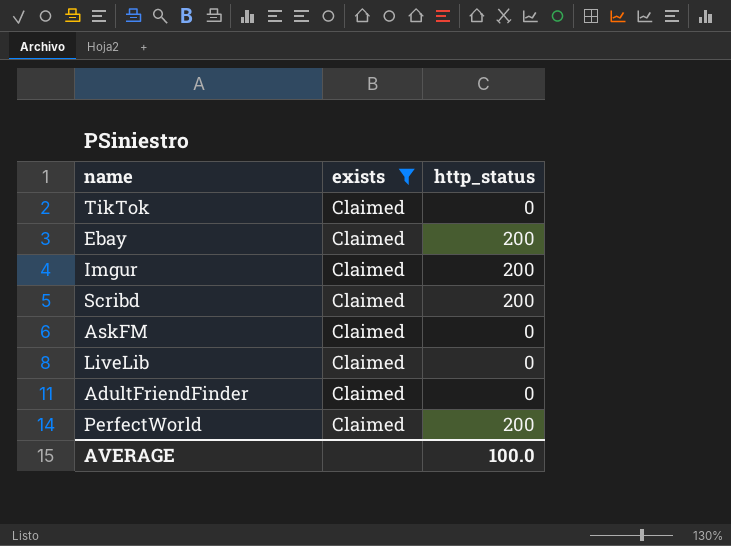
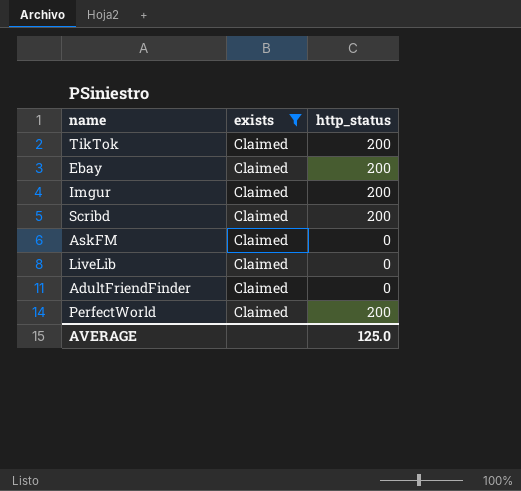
TikTok | http_status: 0 -> 200
AVERAGE | http_status: 100.0 -> 125.0

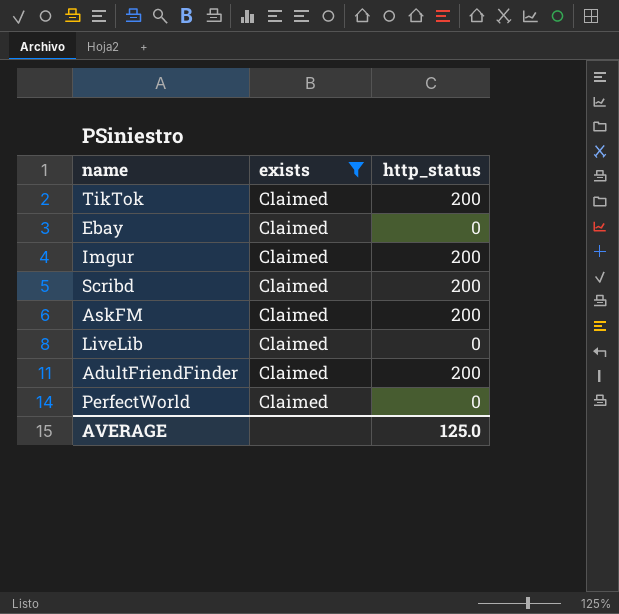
Ebay | http_status: 200 -> 0
AskFM | http_status: 0 -> 200
AdultFriendFinder | http_status: 0 -> 200
PerfectWorld | http_status: 200 -> 0

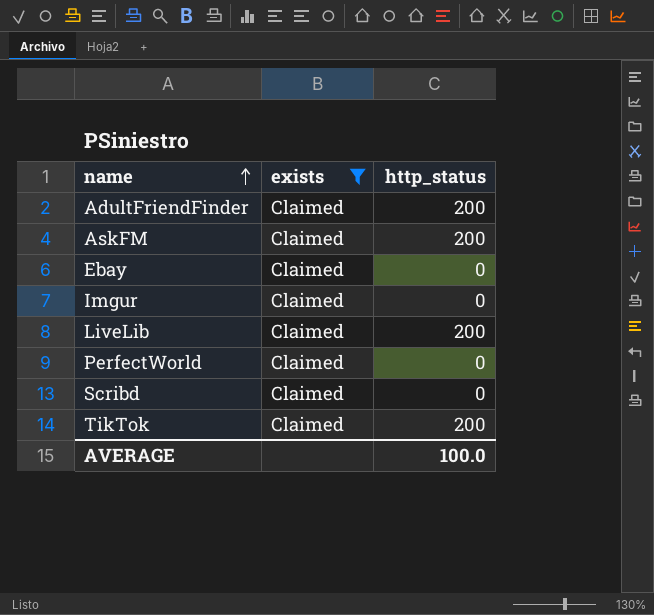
row order: none -> name ascending
Imgur | http_status: 200 -> 0
LiveLib | http_status: 0 -> 200
Scribd | http_status: 200 -> 0
AVERAGE | http_status: 125.0 -> 100.0

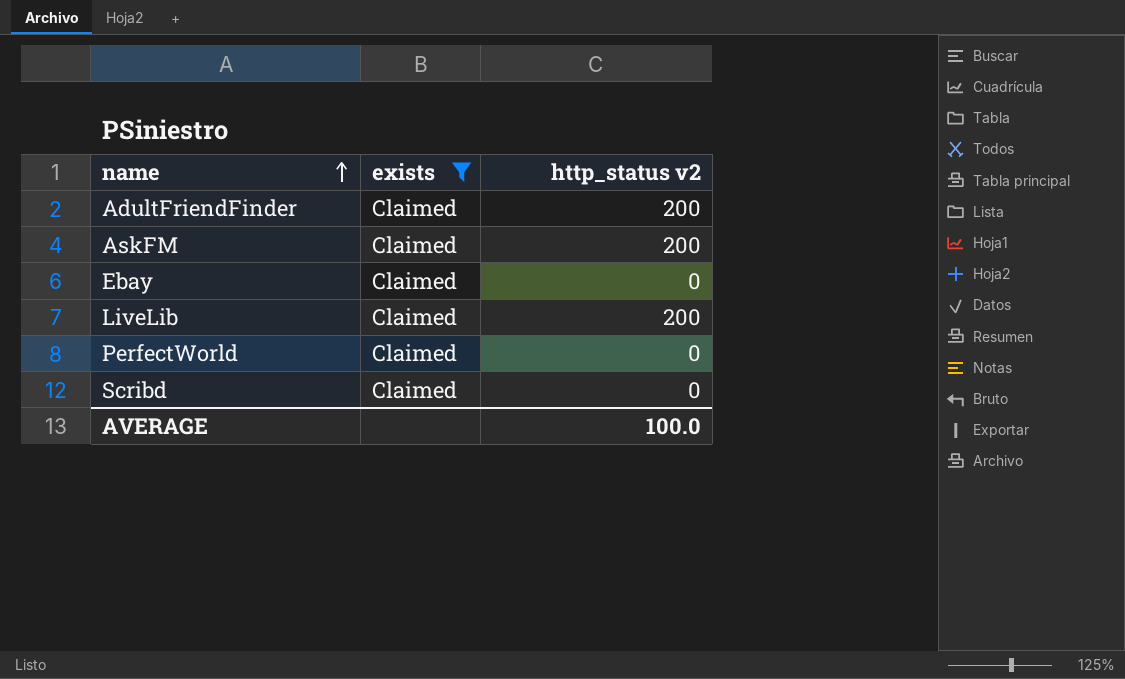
column name: http_status -> http_status v2
row Imgur: Claimed | 0 -> none
row TikTok: Claimed | 200 -> none

